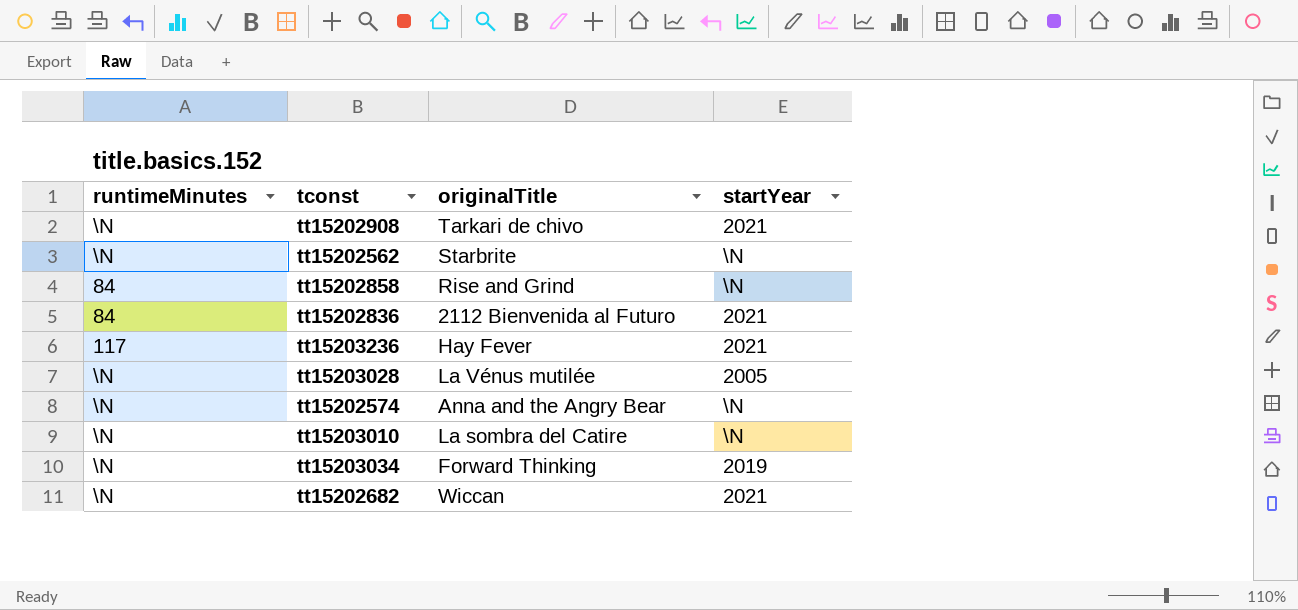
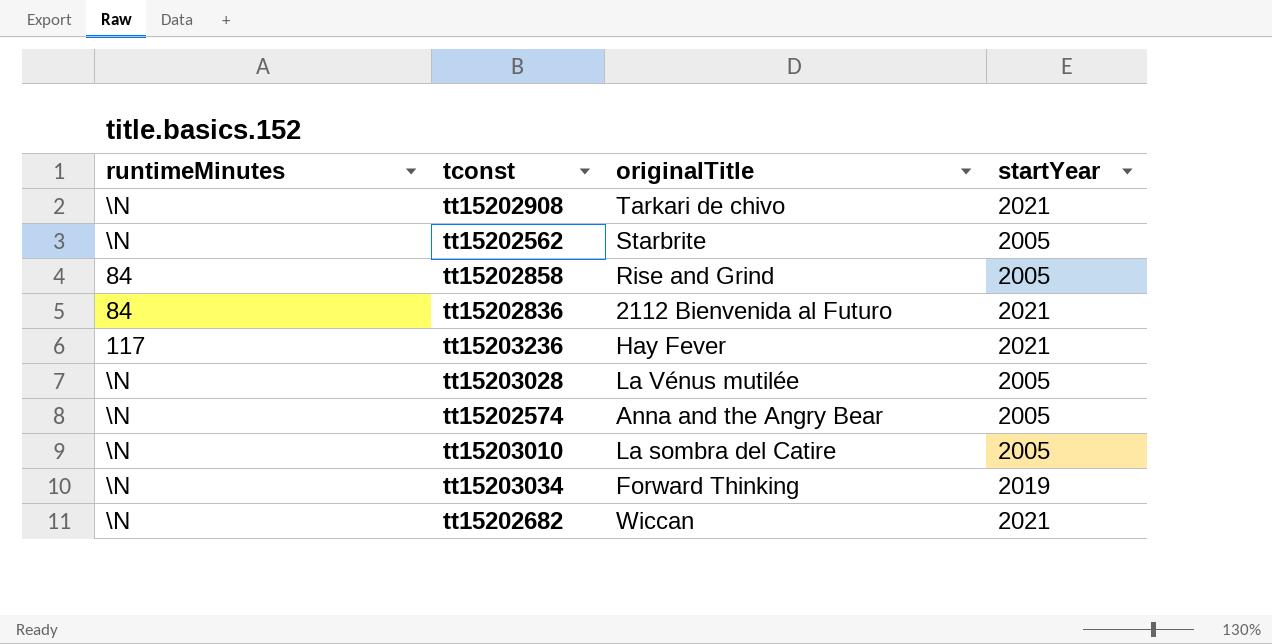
tt15202562 | startYear: \N -> 2005
tt15202858 | startYear: \N -> 2005
tt15202574 | startYear: \N -> 2005
tt15203010 | startYear: \N -> 2005

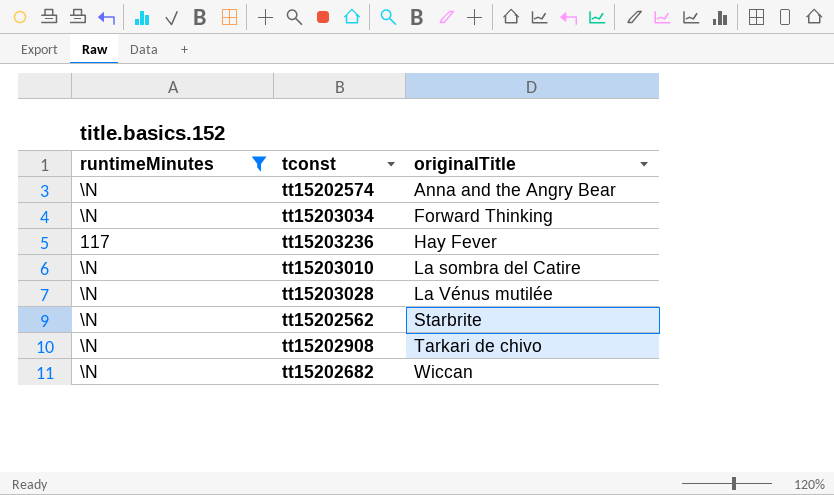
filter: none -> runtimeMinutes != 84
row order: none -> originalTitle ascending
column startYear | position: 4 -> none

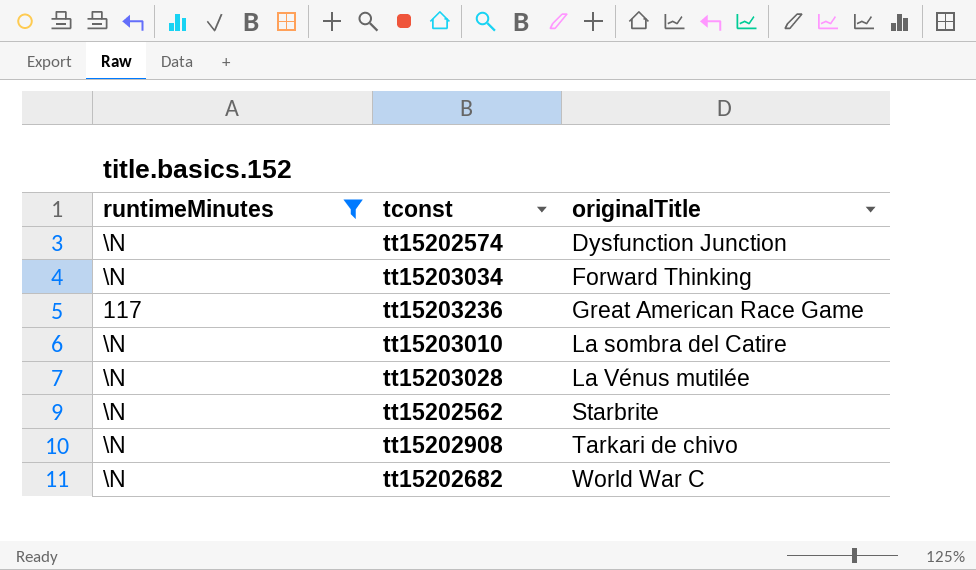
tt15202574 | originalTitle: Anna and the Angry Bear -> Dysfunction Junction
tt15203236 | originalTitle: Hay Fever -> Great American Race Game
tt15202682 | originalTitle: Wiccan -> World War C

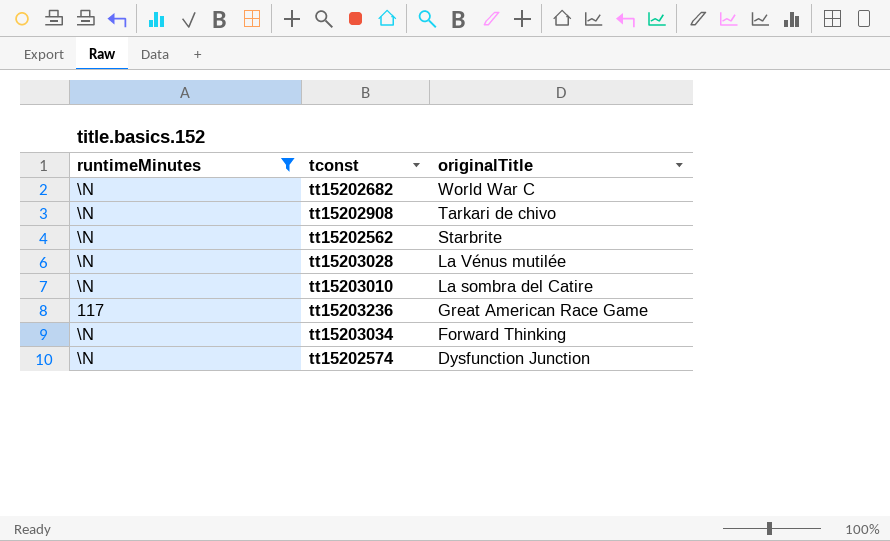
row order: originalTitle ascending -> originalTitle descending

